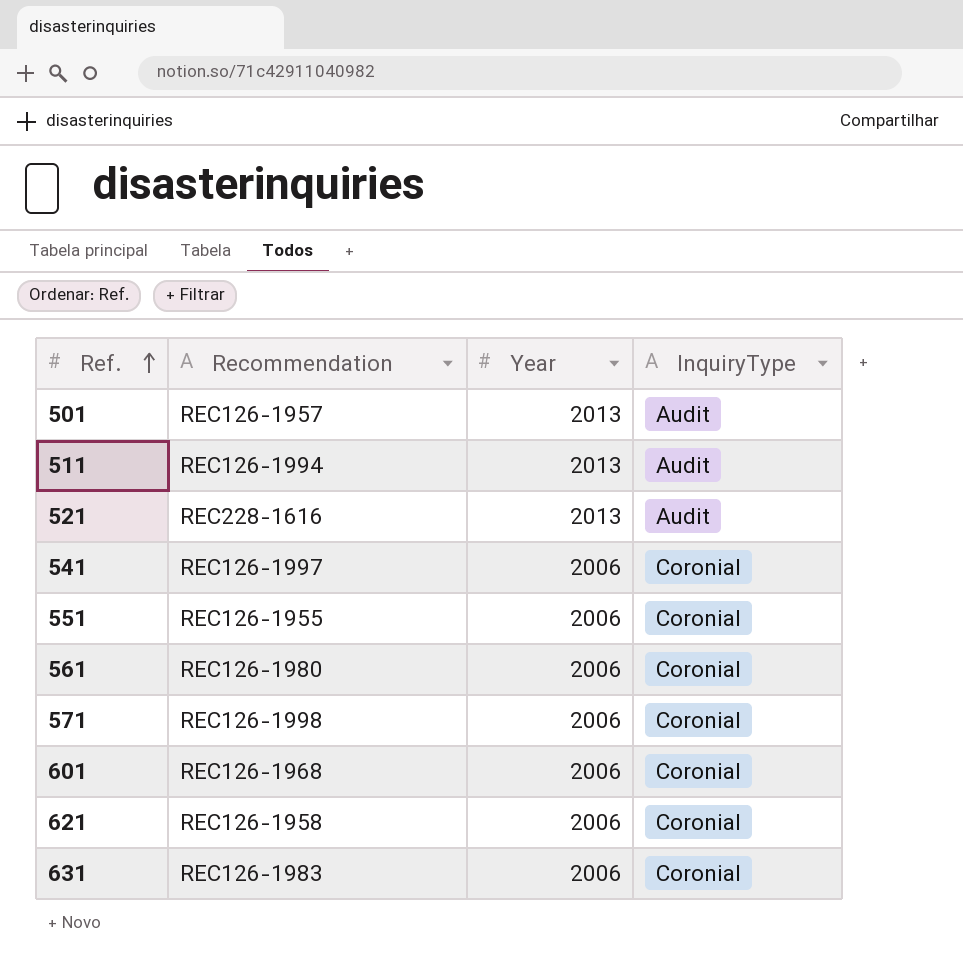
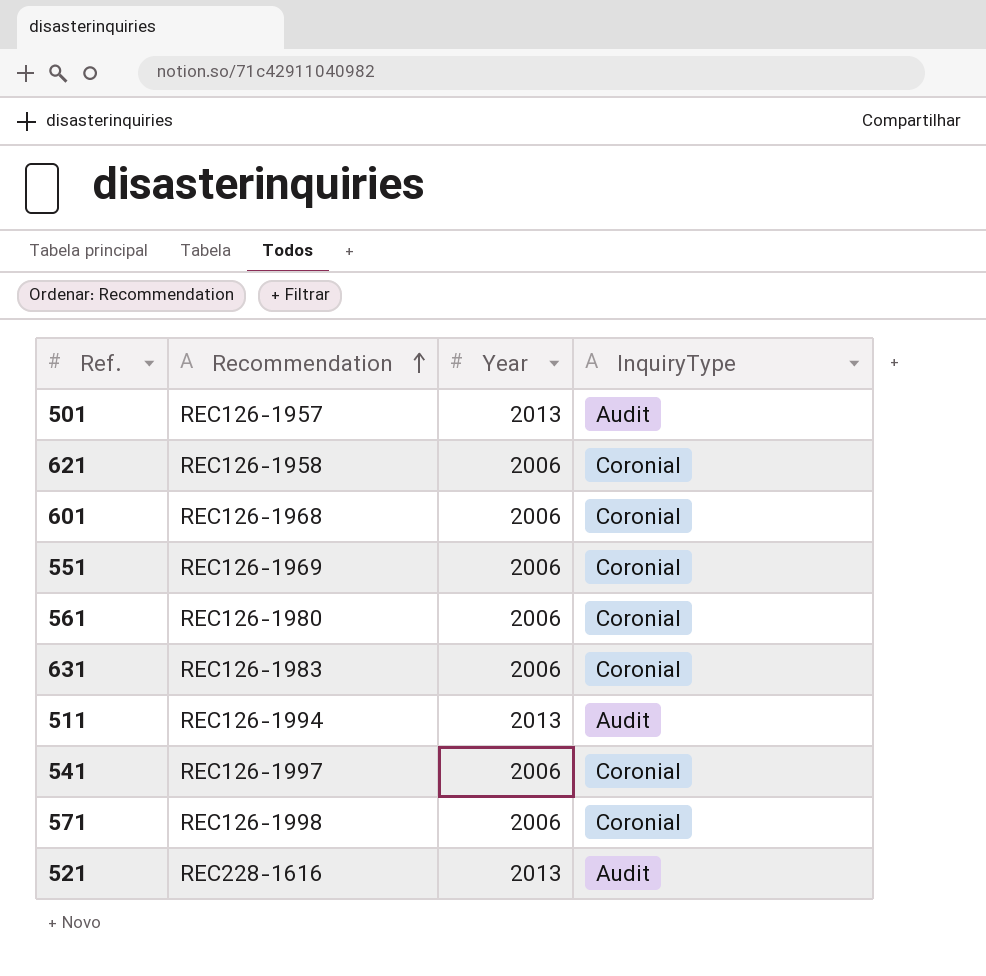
row order: Ref. ascending -> Recommendation ascending
551 | Recommendation: REC126-1955 -> REC126-1969

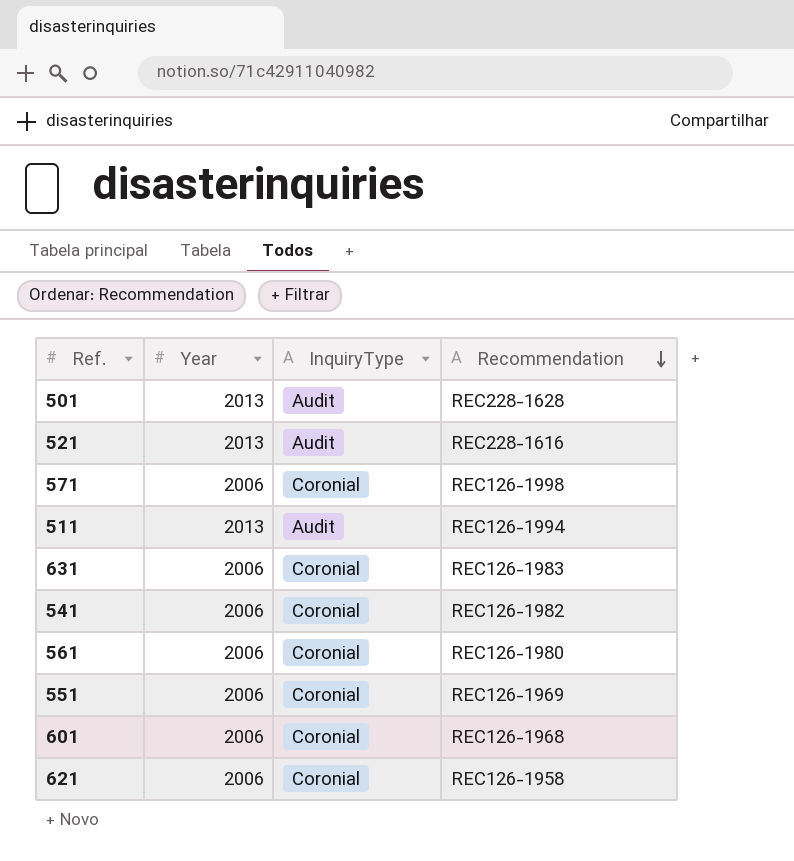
row order: Recommendation ascending -> Recommendation descending
column Recommendation | position: 2 -> 4
501 | Recommendation: REC126-1957 -> REC228-1628
541 | Recommendation: REC126-1997 -> REC126-1982

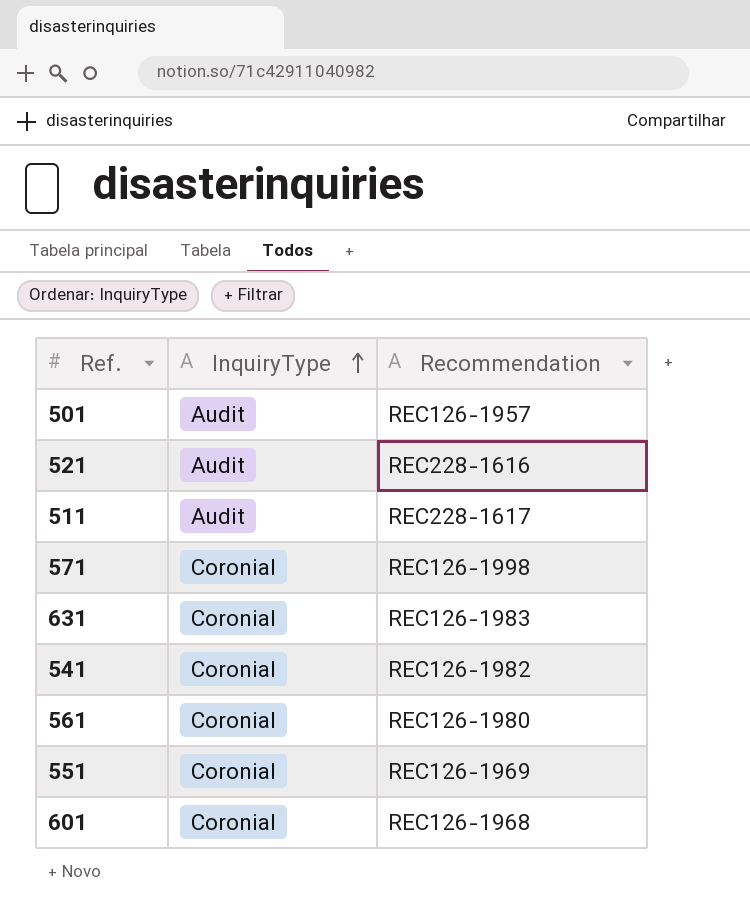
row order: Recommendation descending -> InquiryType ascending
column Year | position: 2 -> none
row 621: 2006 | Coronial | REC126-1958 -> none
501 | Recommendation: REC228-1628 -> REC126-1957
511 | Recommendation: REC126-1994 -> REC228-1617

